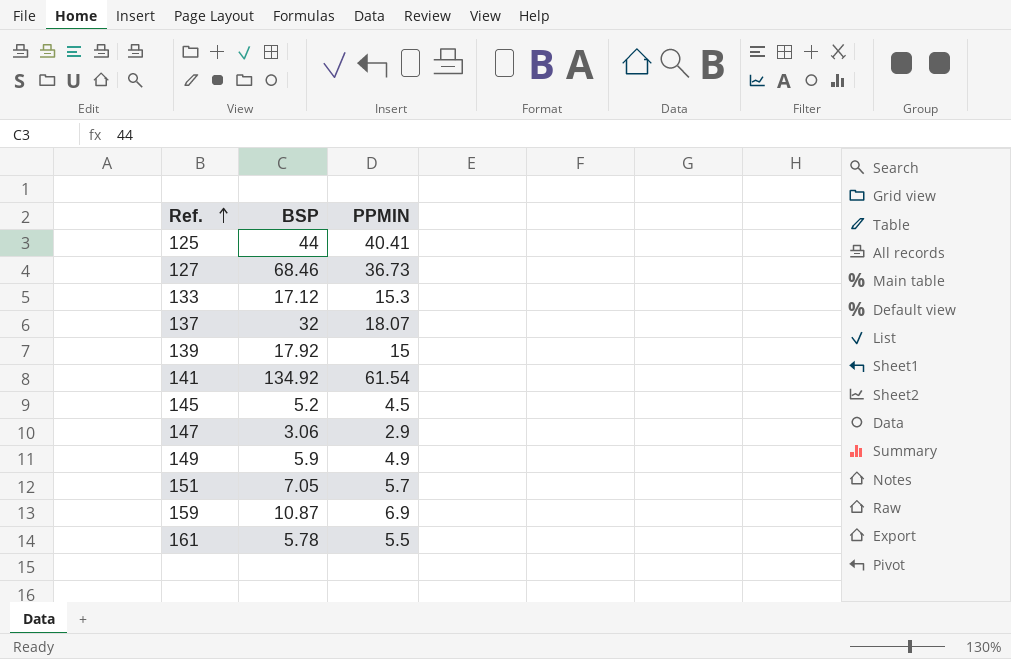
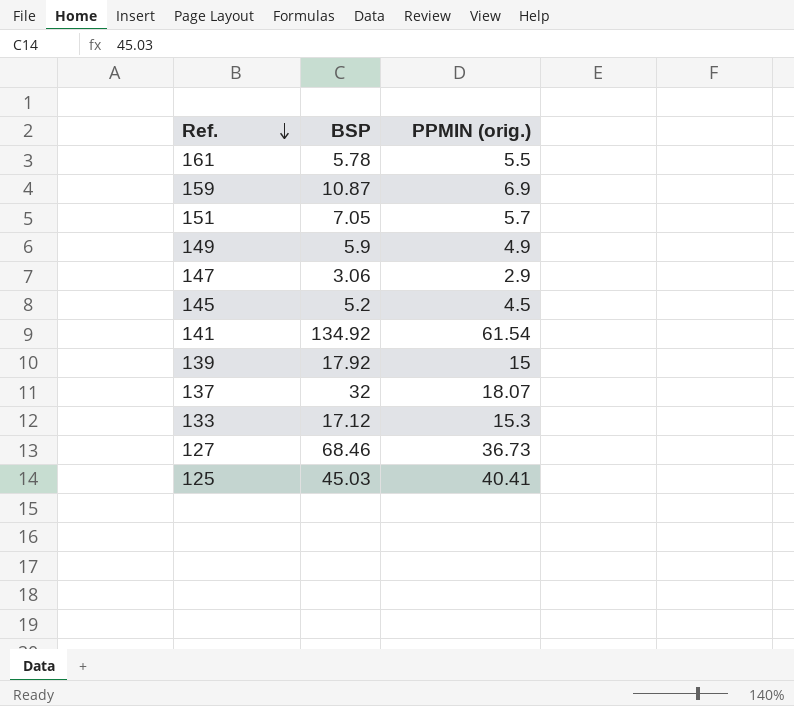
row order: Ref. ascending -> Ref. descending
column name: PPMIN -> PPMIN (orig.)
125 | BSP: 44 -> 45.03

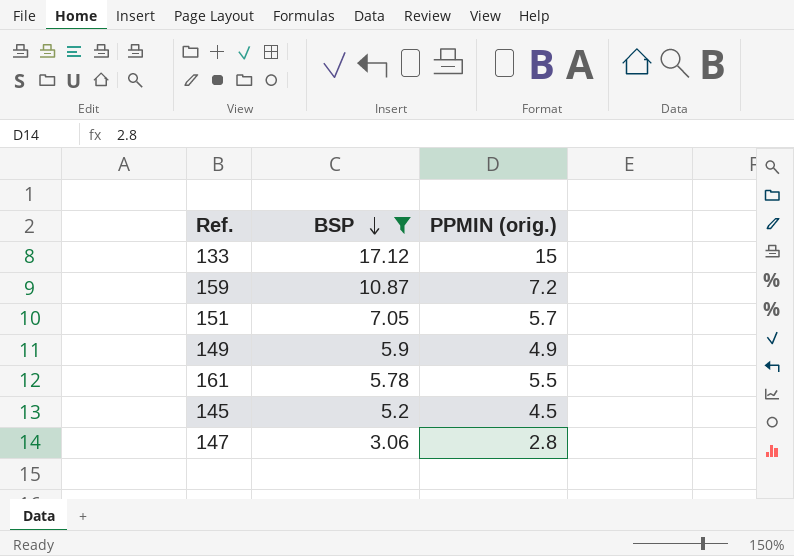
filter: none -> BSP <= 17.12
row order: Ref. descending -> BSP descending
133 | PPMIN (orig.): 15.3 -> 15
159 | PPMIN (orig.): 6.9 -> 7.2
147 | PPMIN (orig.): 2.9 -> 2.8

